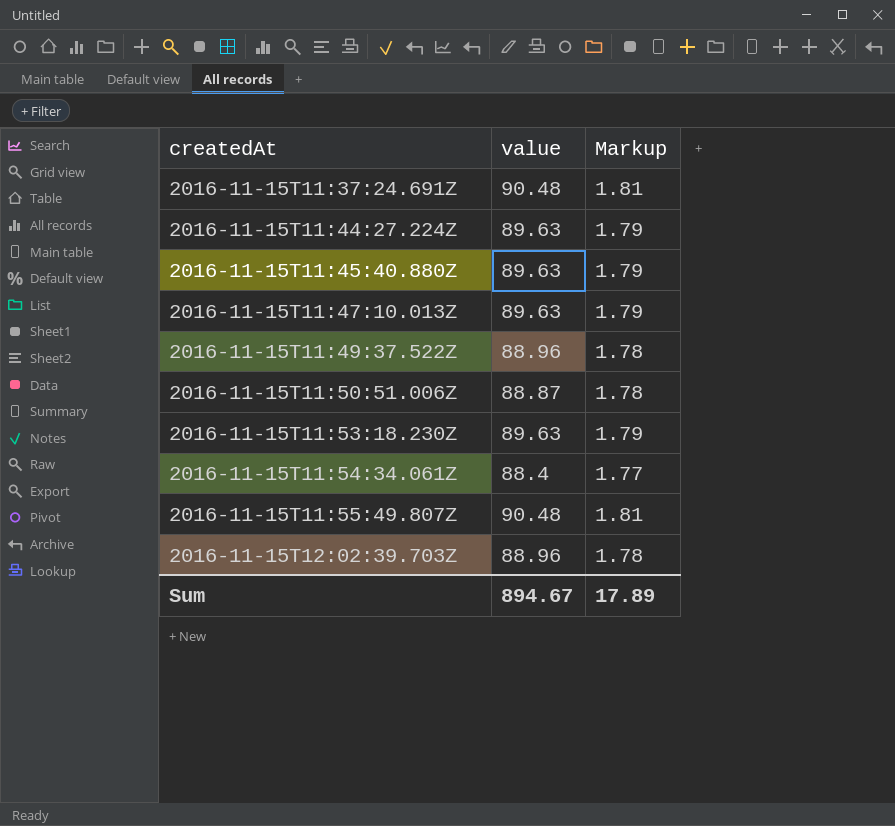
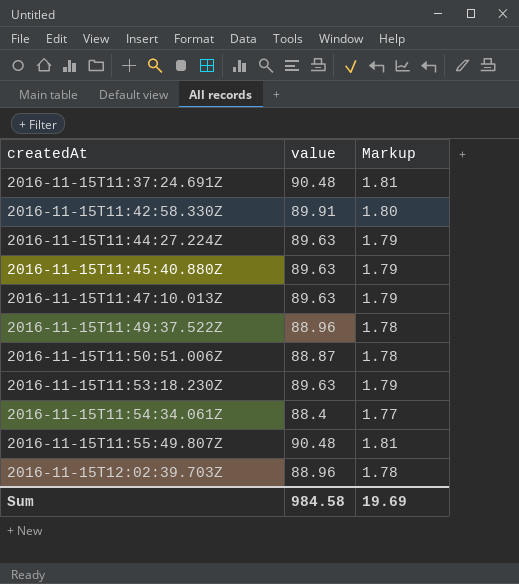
row 2016-11-15T11:42:58.330Z: none -> 89.91 | 1.80
Sum | value: 894.67 -> 984.58
Sum | Markup: 17.89 -> 19.69

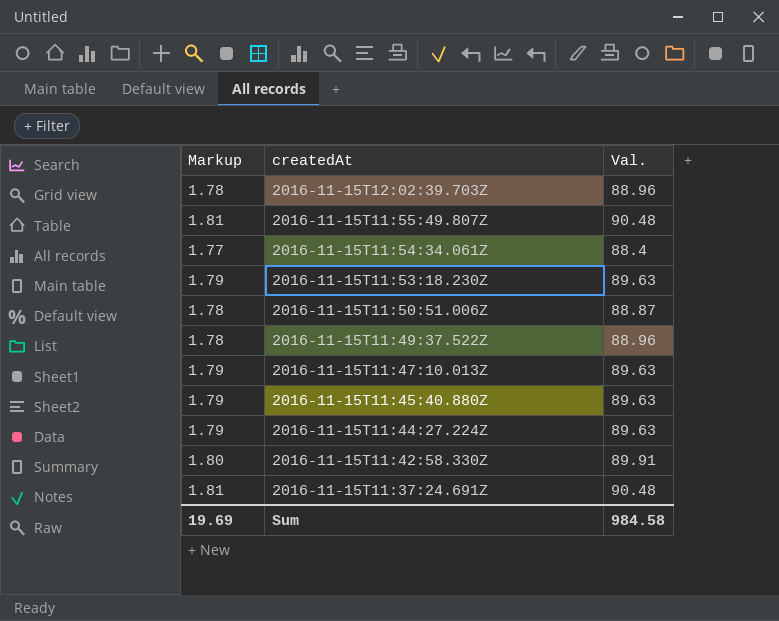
row order: createdAt ascending -> createdAt descending
column Markup | position: 3 -> 1
column name: value -> Val.

